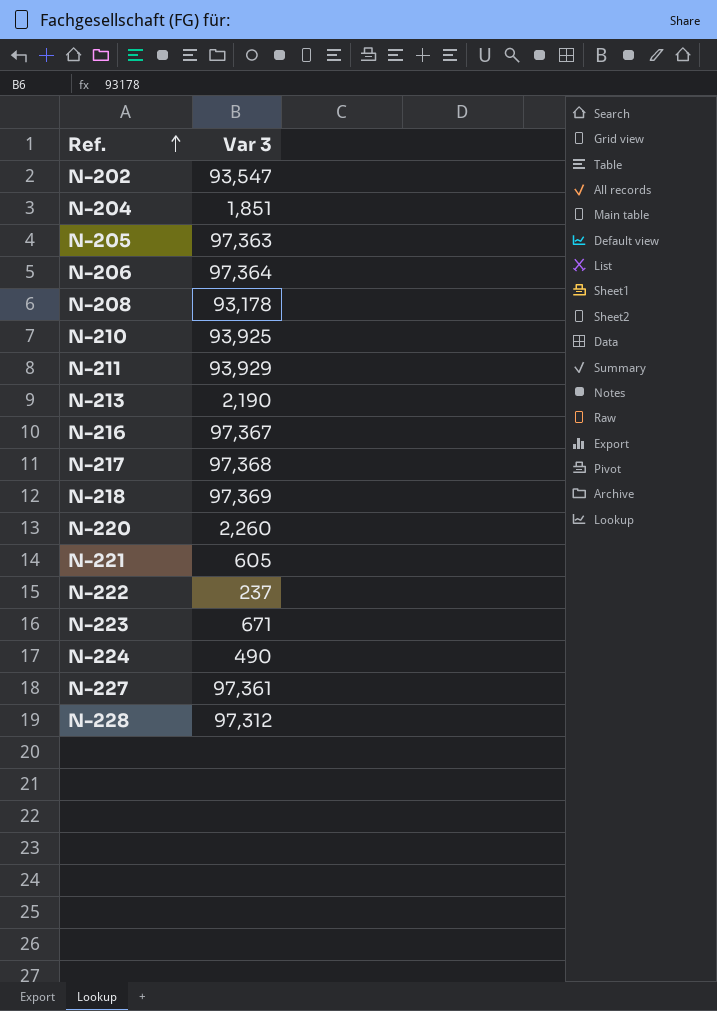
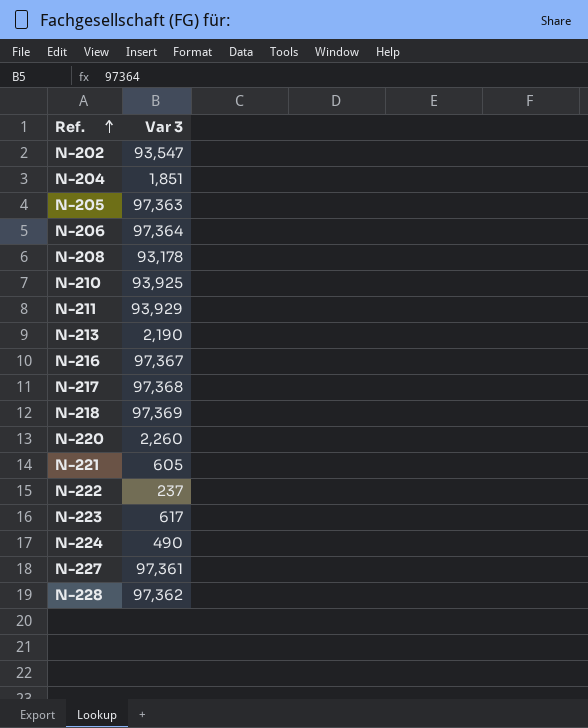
N-223 | Var 3: 671 -> 617
N-228 | Var 3: 97,312 -> 97,362

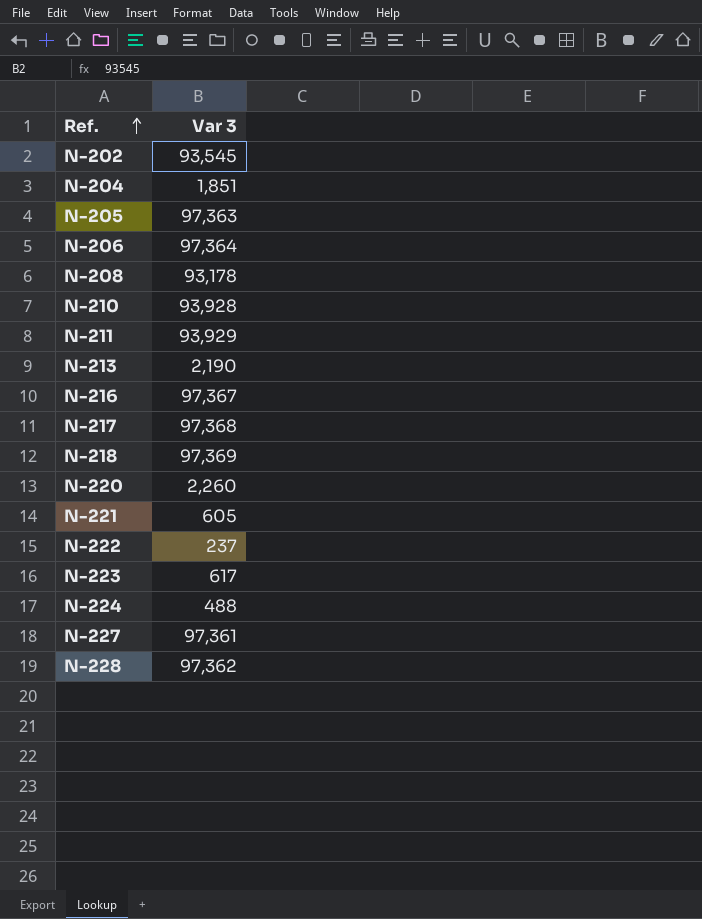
N-202 | Var 3: 93,547 -> 93,545
N-210 | Var 3: 93,925 -> 93,928
N-224 | Var 3: 490 -> 488

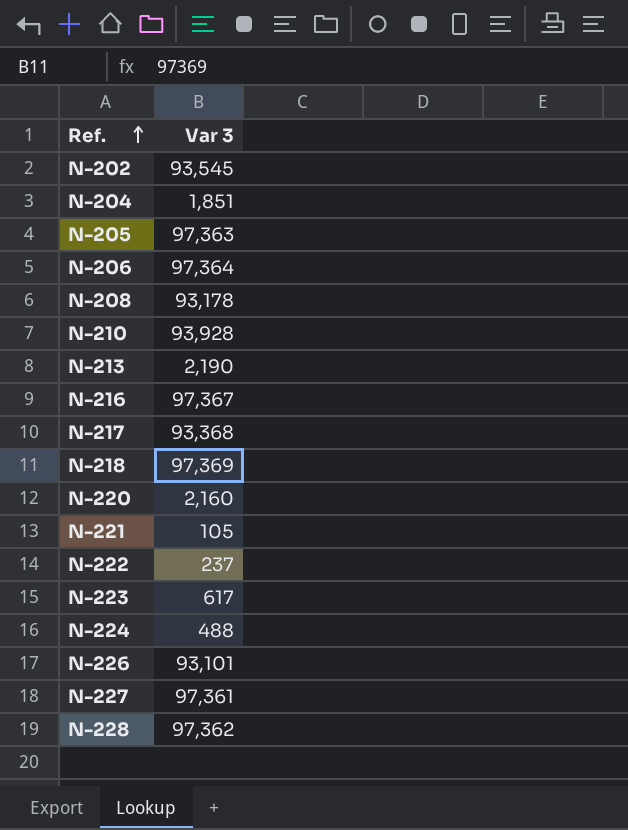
row N-211: 93,929 -> none
N-217 | Var 3: 97,368 -> 93,368
N-220 | Var 3: 2,260 -> 2,160
N-221 | Var 3: 605 -> 105
row N-226: none -> 93,101

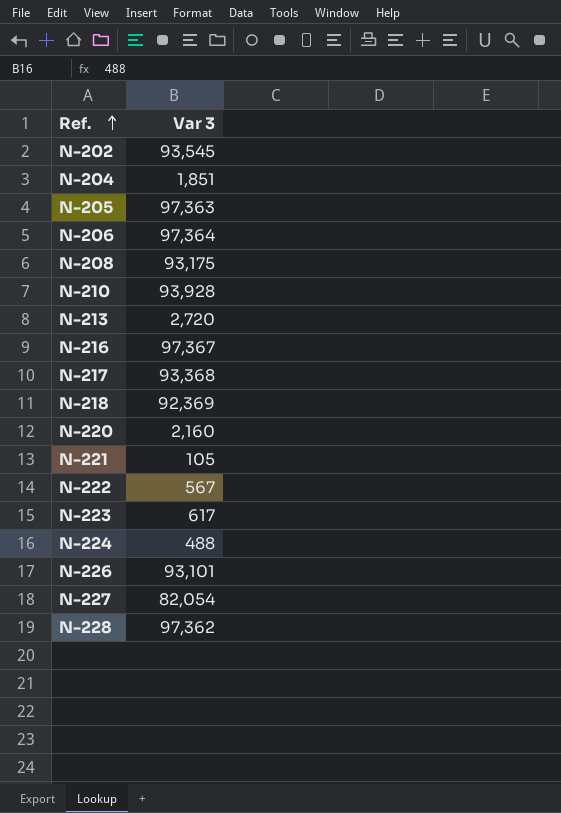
N-208 | Var 3: 93,178 -> 93,175
N-213 | Var 3: 2,190 -> 2,720
N-218 | Var 3: 97,369 -> 92,369
N-222 | Var 3: 237 -> 567
N-227 | Var 3: 97,361 -> 82,054

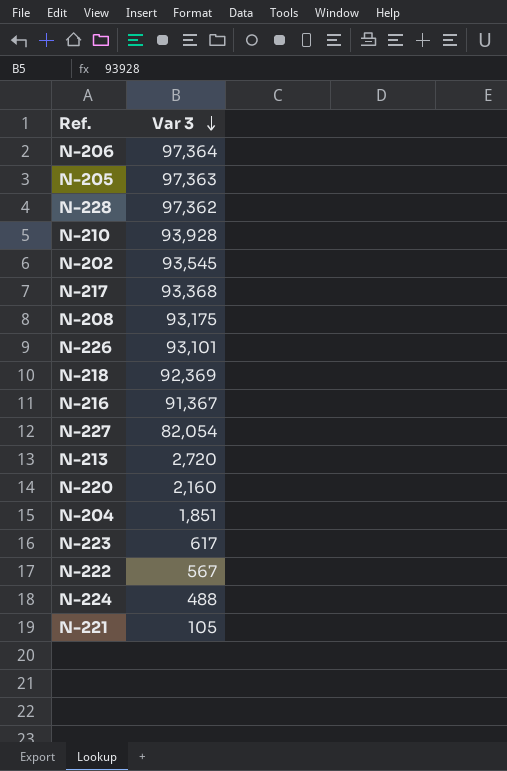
row order: Ref. ascending -> Var 3 descending
N-216 | Var 3: 97,367 -> 91,367

